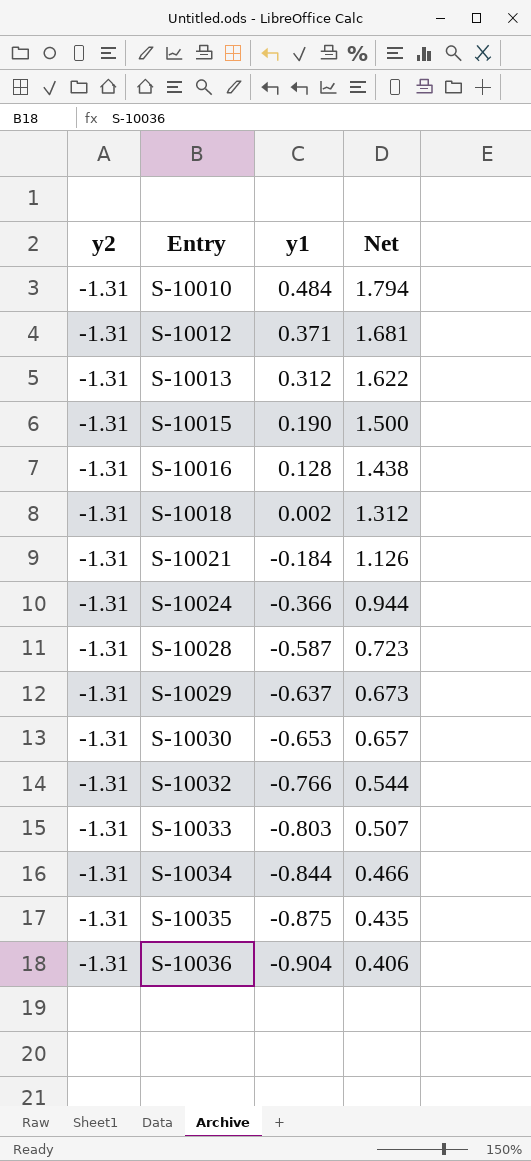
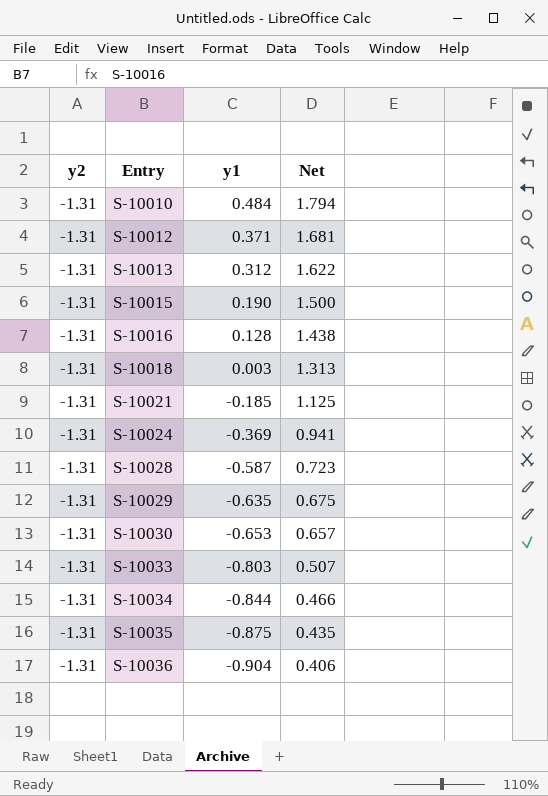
row S-10032: -1.31 | -0.766 | 0.544 -> none
S-10018 | y1: 0.002 -> 0.003
S-10018 | Net: 1.312 -> 1.313
S-10021 | y1: -0.184 -> -0.185
S-10021 | Net: 1.126 -> 1.125
S-10024 | y1: -0.366 -> -0.369
S-10024 | Net: 0.944 -> 0.941
S-10029 | y1: -0.637 -> -0.635
S-10029 | Net: 0.673 -> 0.675

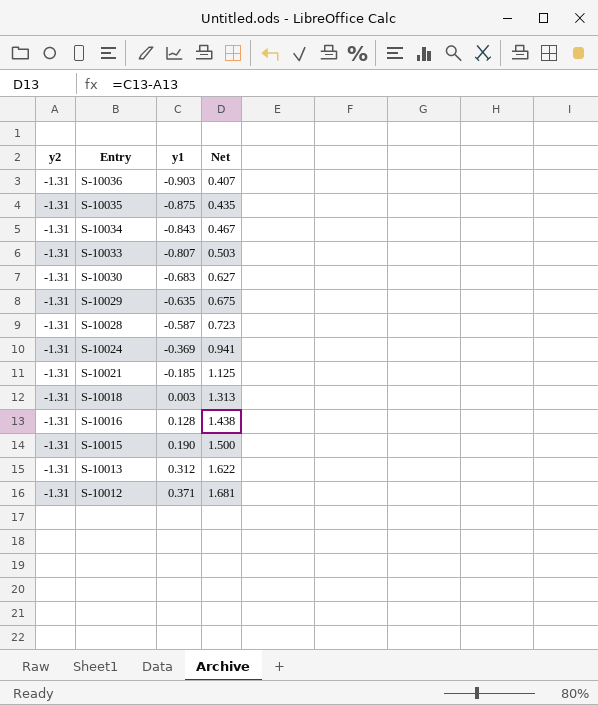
row order: Entry ascending -> Entry descending
row S-10010: -1.31 | 0.484 | 1.794 -> none
S-10036 | y1: -0.904 -> -0.903
S-10036 | Net: 0.406 -> 0.407
S-10034 | y1: -0.844 -> -0.843
S-10034 | Net: 0.466 -> 0.467
S-10033 | y1: -0.803 -> -0.807
S-10033 | Net: 0.507 -> 0.503
S-10030 | y1: -0.653 -> -0.683
S-10030 | Net: 0.657 -> 0.627

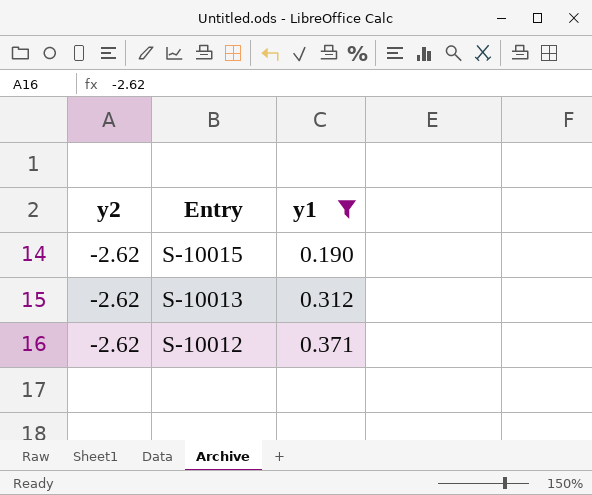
filter: none -> y1 >= 0.190
column Net | formula: [y1] - [y2] -> none
S-10015 | y2: -1.31 -> -2.62
S-10013 | y2: -1.31 -> -2.62
S-10012 | y2: -1.31 -> -2.62

